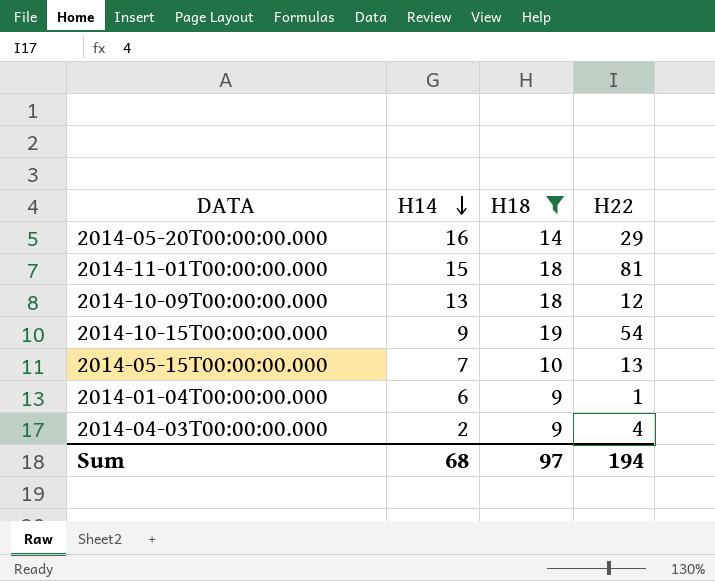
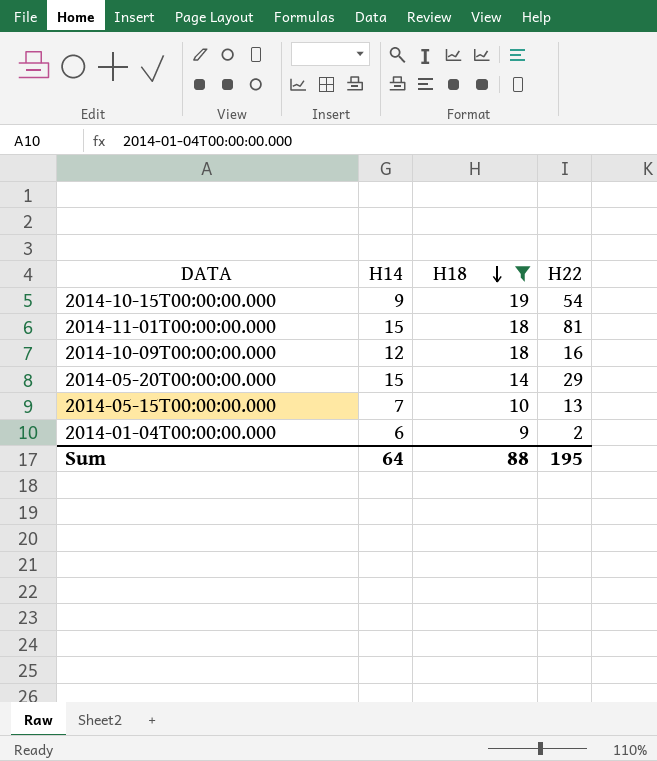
row order: H14 descending -> H18 descending
row 2014-04-03T00:00:00.000: 2 | 9 | 4 -> none
2014-10-09T00:00:00.000 | H14: 13 -> 12
2014-10-09T00:00:00.000 | H22: 12 -> 16
2014-05-20T00:00:00.000 | H14: 16 -> 15
2014-01-04T00:00:00.000 | H22: 1 -> 2
Sum | H14: 68 -> 64
Sum | H18: 97 -> 88
Sum | H22: 194 -> 195

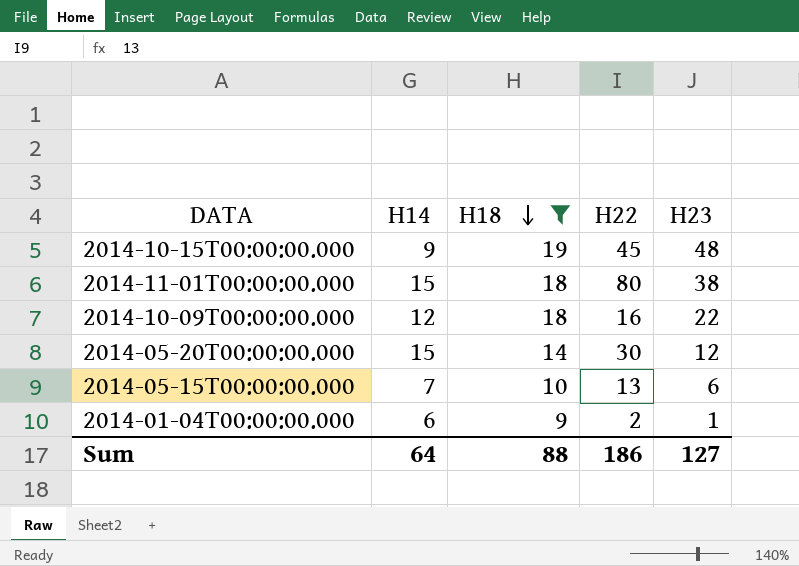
column H23 | position: none -> 5
2014-10-15T00:00:00.000 | H22: 54 -> 45
2014-11-01T00:00:00.000 | H22: 81 -> 80
2014-05-20T00:00:00.000 | H22: 29 -> 30
Sum | H22: 195 -> 186

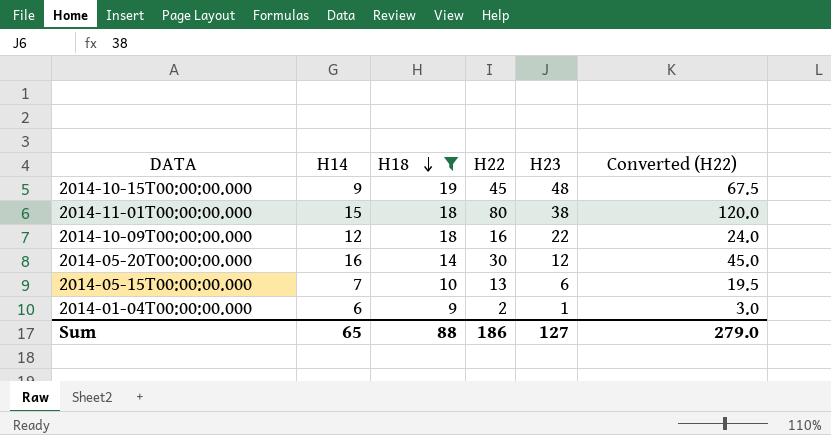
column Converted (H22) | formula: none -> [H22] * 1.5
2014-05-20T00:00:00.000 | H14: 15 -> 16
Sum | H14: 64 -> 65

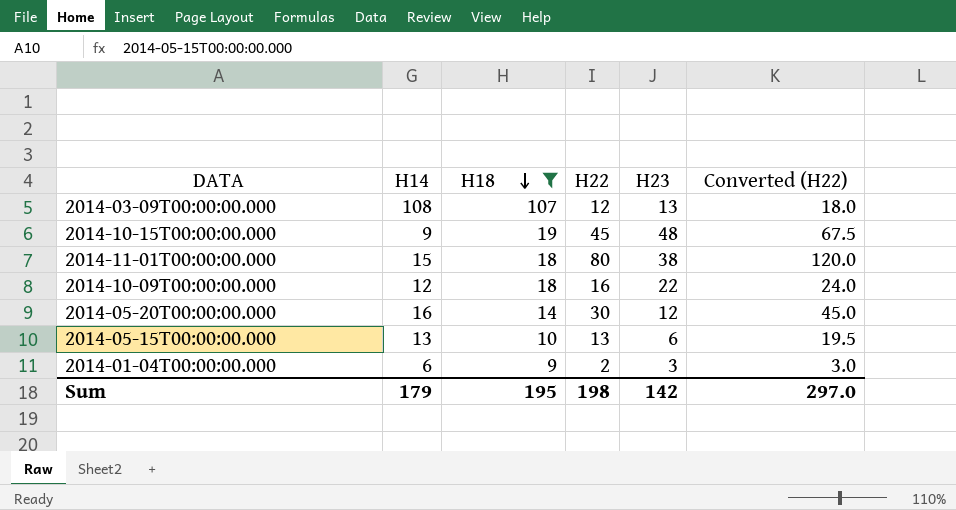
row 2014-03-09T00:00:00.000: none -> 108 | 107 | 12 | 13 | 18.0
2014-05-15T00:00:00.000 | H14: 7 -> 13
2014-01-04T00:00:00.000 | H23: 1 -> 3
Sum | H14: 65 -> 179
Sum | H18: 88 -> 195
Sum | H22: 186 -> 198
Sum | H23: 127 -> 142
Sum | Converted (H22): 279.0 -> 297.0

